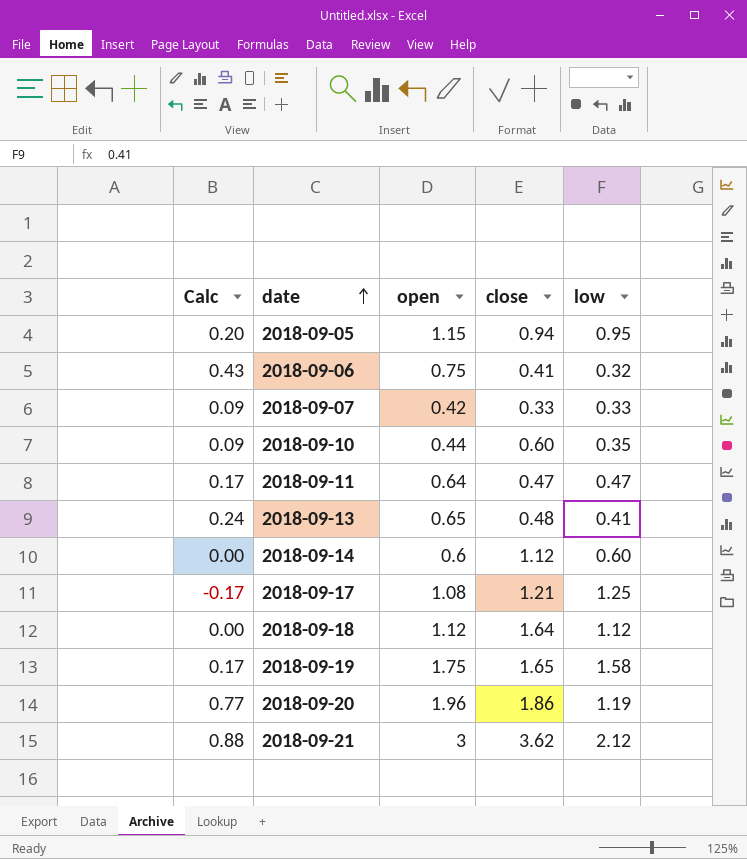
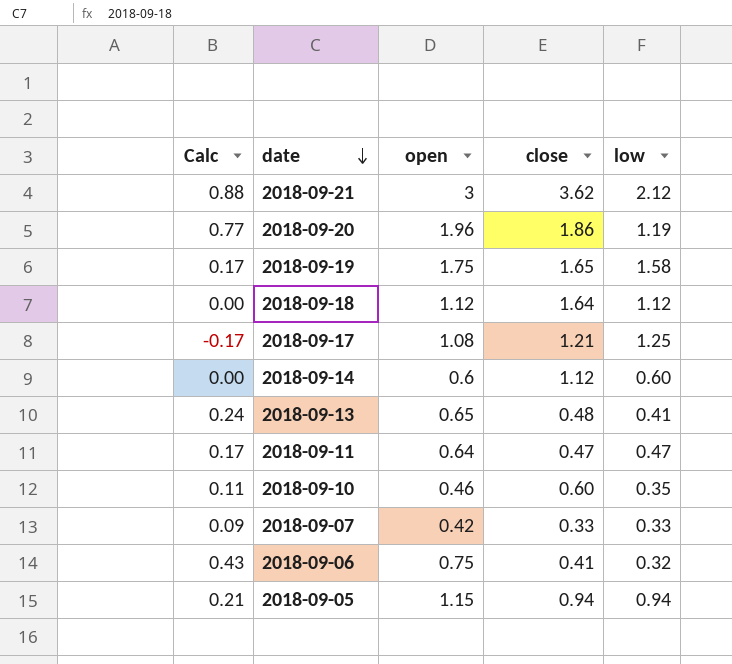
row order: date ascending -> date descending
2018-09-10 | Calc: 0.09 -> 0.11
2018-09-10 | open: 0.44 -> 0.46
2018-09-05 | Calc: 0.20 -> 0.21
2018-09-05 | low: 0.95 -> 0.94

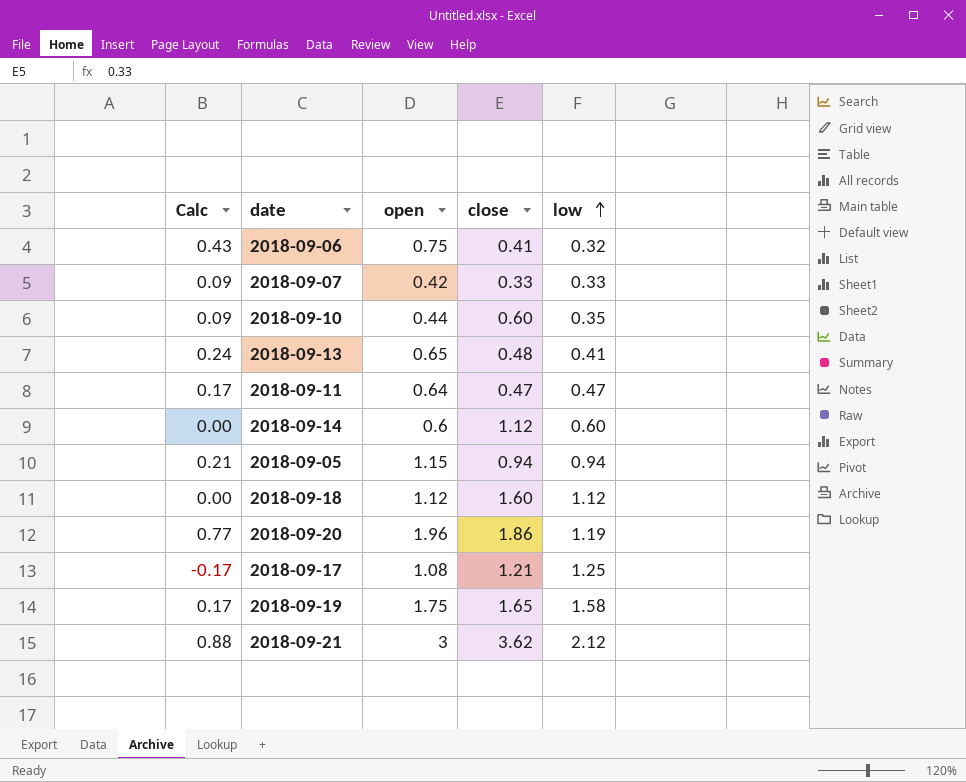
row order: date descending -> low ascending
2018-09-10 | Calc: 0.11 -> 0.09
2018-09-10 | open: 0.46 -> 0.44
2018-09-18 | close: 1.64 -> 1.60

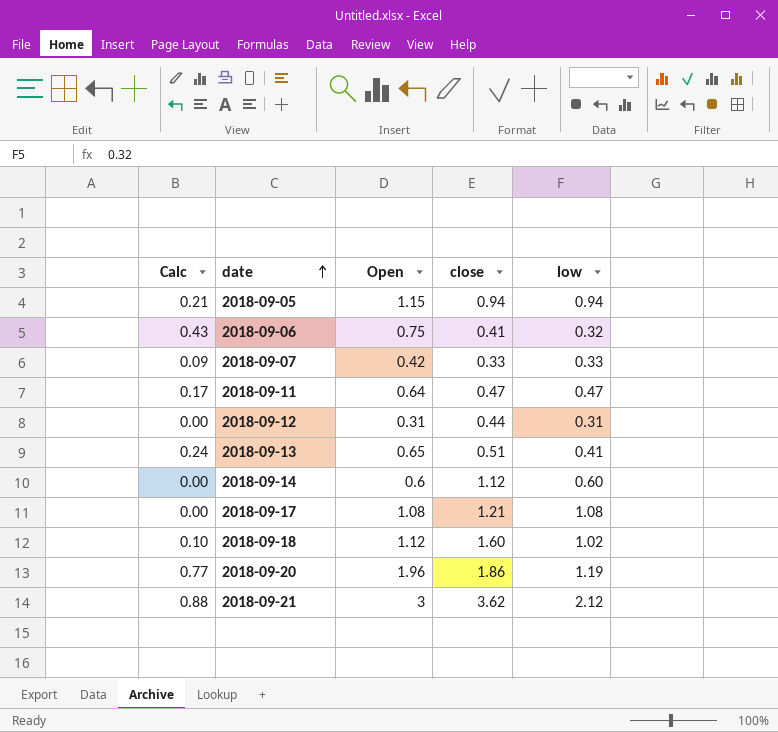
row order: low ascending -> date ascending
column name: open -> Open
row 2018-09-10: 0.09 | 0.44 | 0.60 | 0.35 -> none
row 2018-09-19: 0.17 | 1.75 | 1.65 | 1.58 -> none
row 2018-09-12: none -> 0.00 | 0.31 | 0.44 | 0.31
2018-09-13 | close: 0.48 -> 0.51
2018-09-17 | Calc: -0.17 -> 0.00
2018-09-17 | low: 1.25 -> 1.08
2018-09-18 | Calc: 0.00 -> 0.10
2018-09-18 | low: 1.12 -> 1.02

